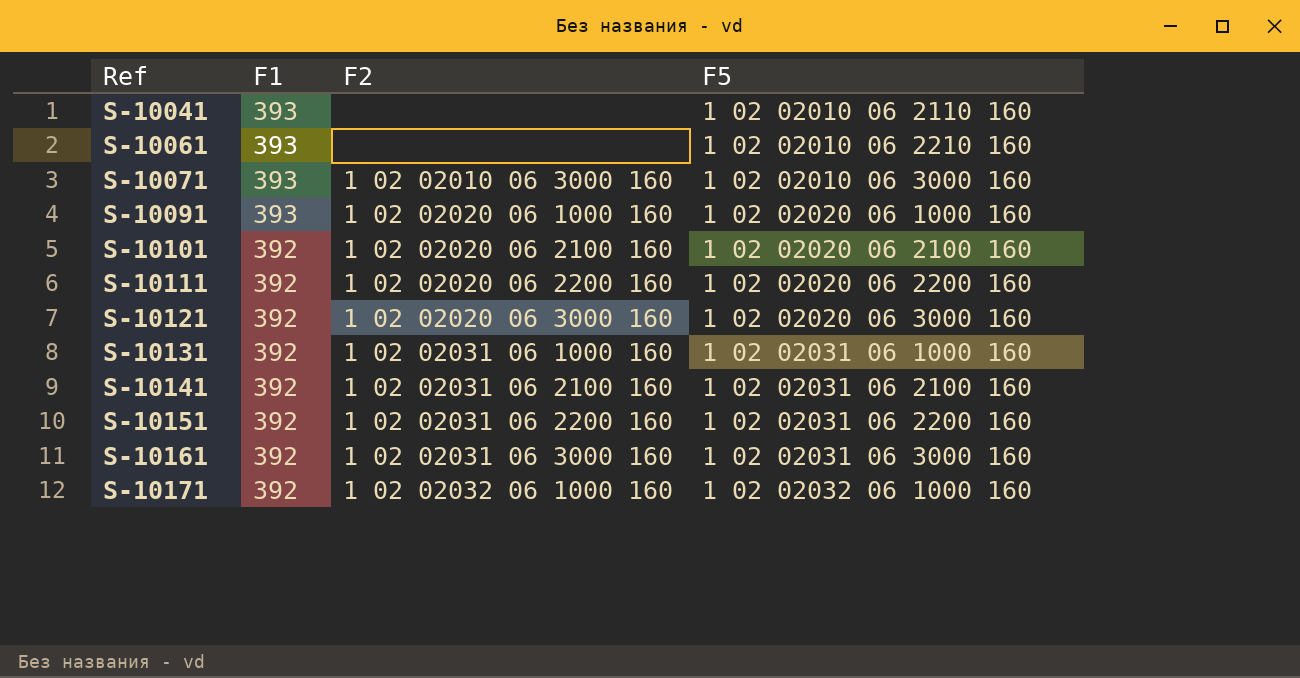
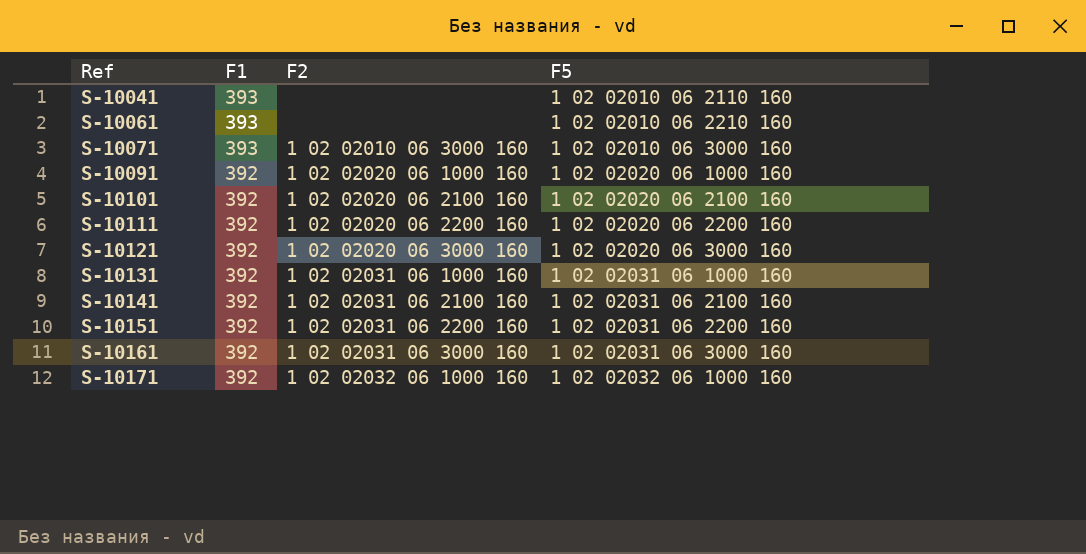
S-10091 | F1: 393 -> 392

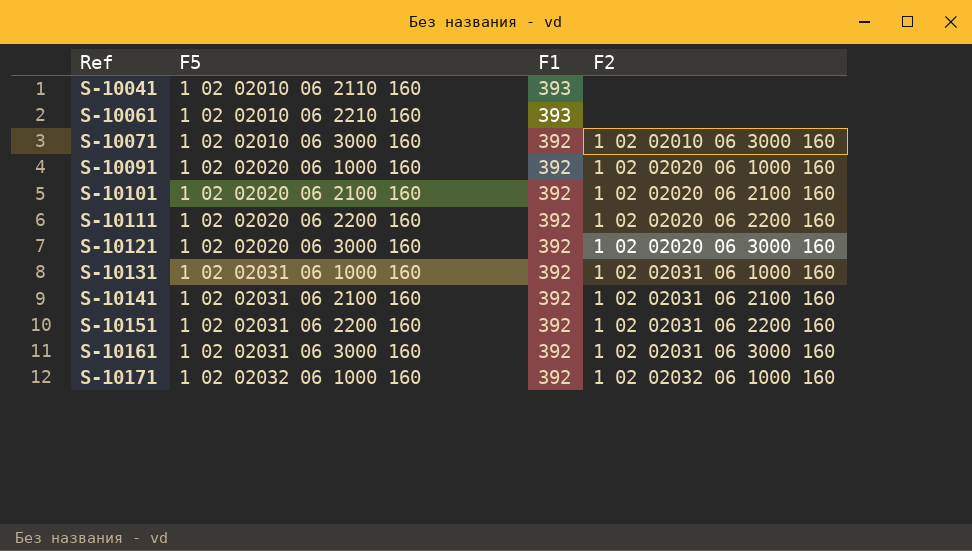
column F5 | position: 4 -> 2
S-10071 | F1: 393 -> 392

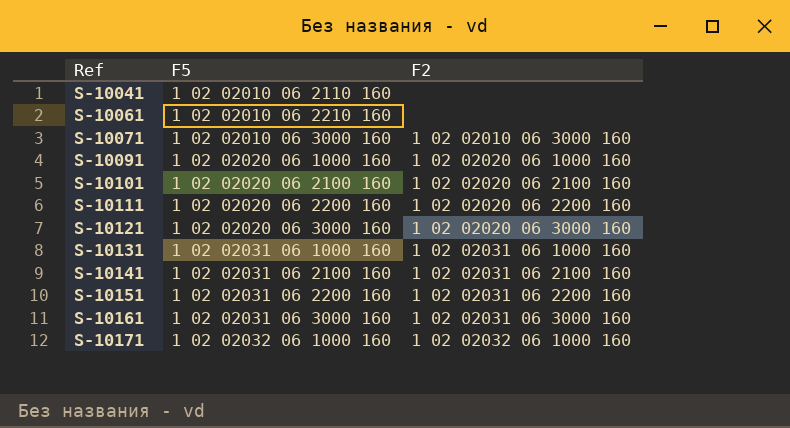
column F1 | position: 3 -> none

